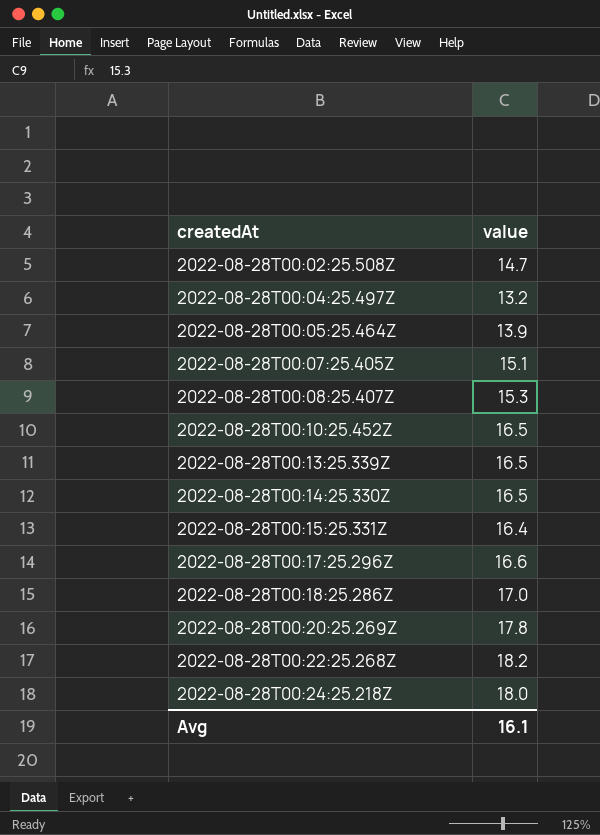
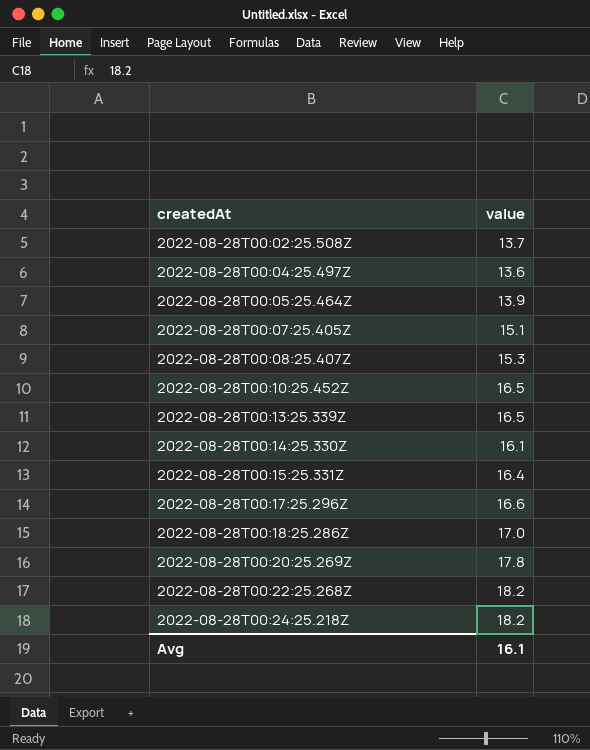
2022-08-28T00:02:25.508Z | value: 14.7 -> 13.7
2022-08-28T00:04:25.497Z | value: 13.2 -> 13.6
2022-08-28T00:14:25.330Z | value: 16.5 -> 16.1
2022-08-28T00:24:25.218Z | value: 18.0 -> 18.2

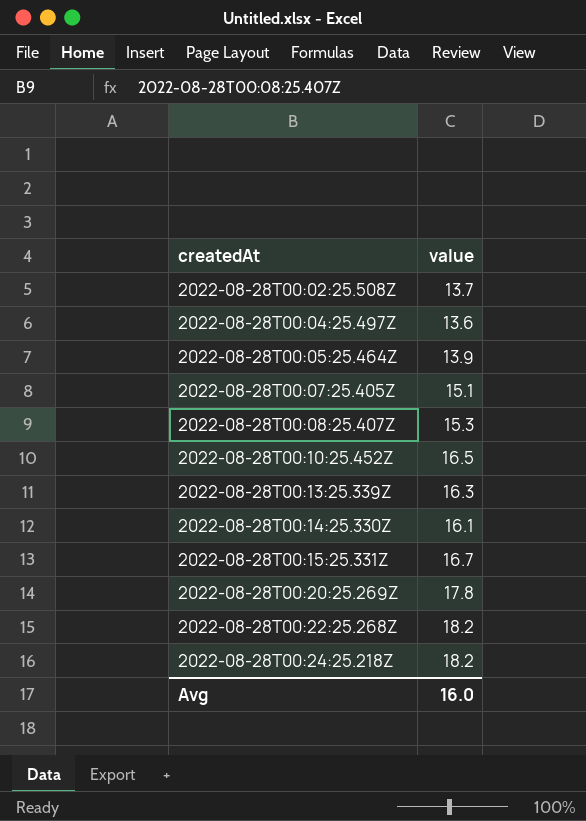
row 2022-08-28T00:17:25.296Z: 16.6 -> none
row 2022-08-28T00:18:25.286Z: 17.0 -> none
2022-08-28T00:13:25.339Z | value: 16.5 -> 16.3
2022-08-28T00:15:25.331Z | value: 16.4 -> 16.7
Avg | value: 16.1 -> 16.0

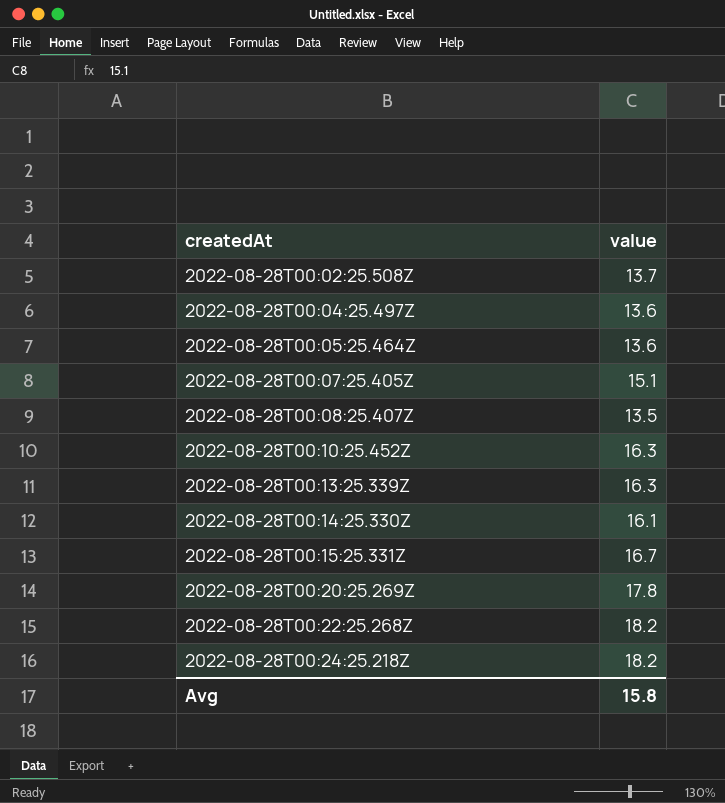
2022-08-28T00:05:25.464Z | value: 13.9 -> 13.6
2022-08-28T00:08:25.407Z | value: 15.3 -> 13.5
2022-08-28T00:10:25.452Z | value: 16.5 -> 16.3
Avg | value: 16.0 -> 15.8

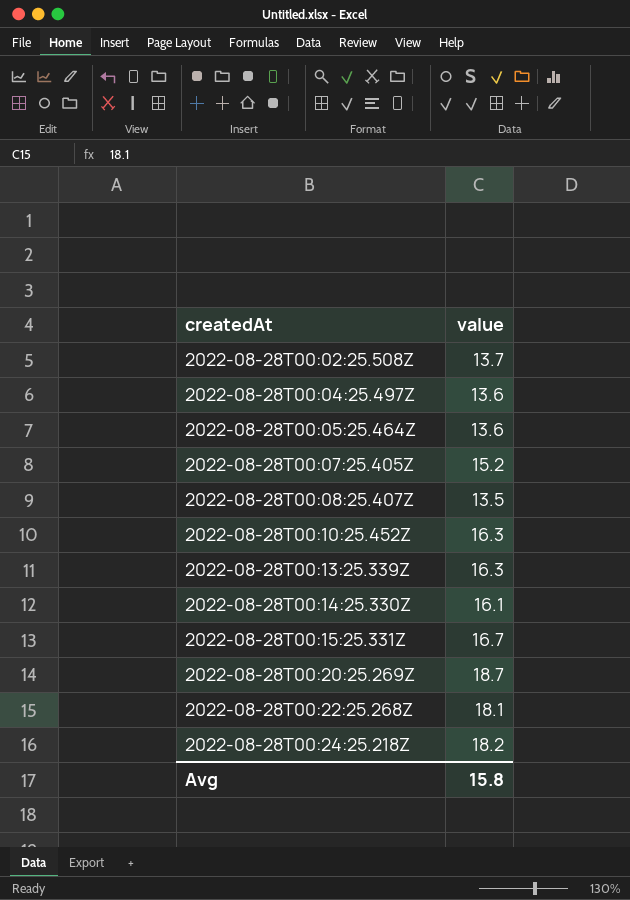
2022-08-28T00:07:25.405Z | value: 15.1 -> 15.2
2022-08-28T00:20:25.269Z | value: 17.8 -> 18.7
2022-08-28T00:22:25.268Z | value: 18.2 -> 18.1

